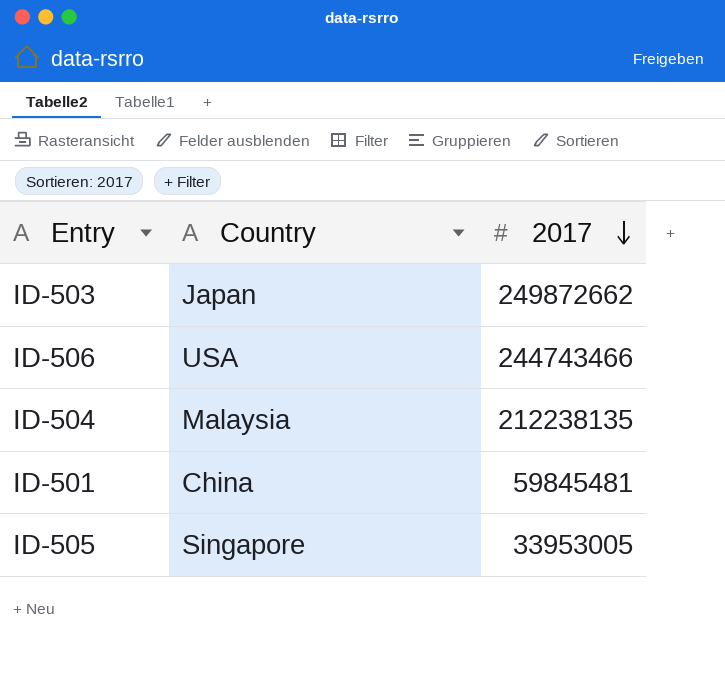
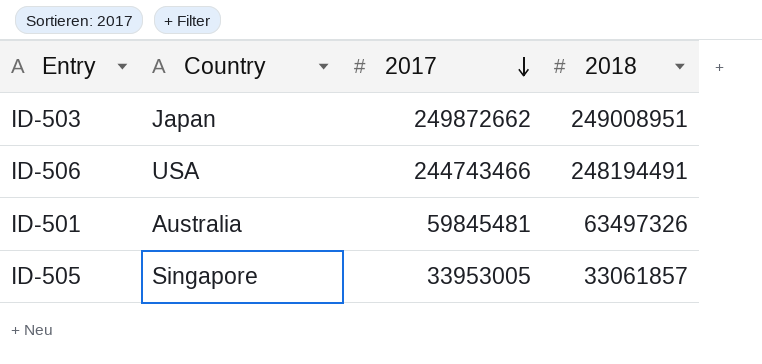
column 2018 | position: none -> 4
row ID-504: Malaysia | 212238135 -> none
ID-501 | Country: China -> Australia

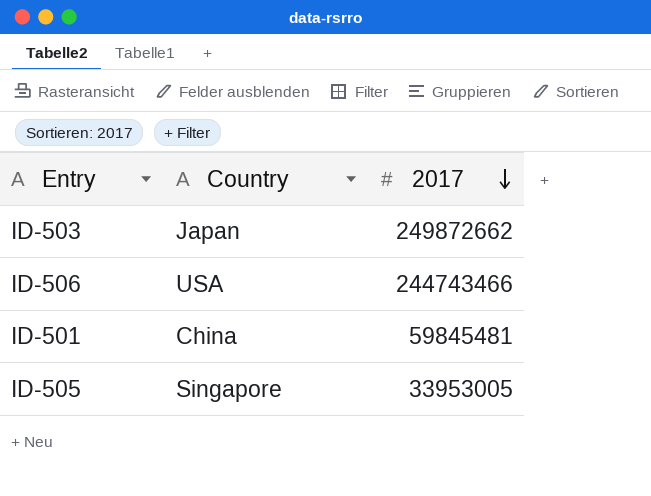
column 2018 | position: 4 -> none
ID-501 | Country: Australia -> China

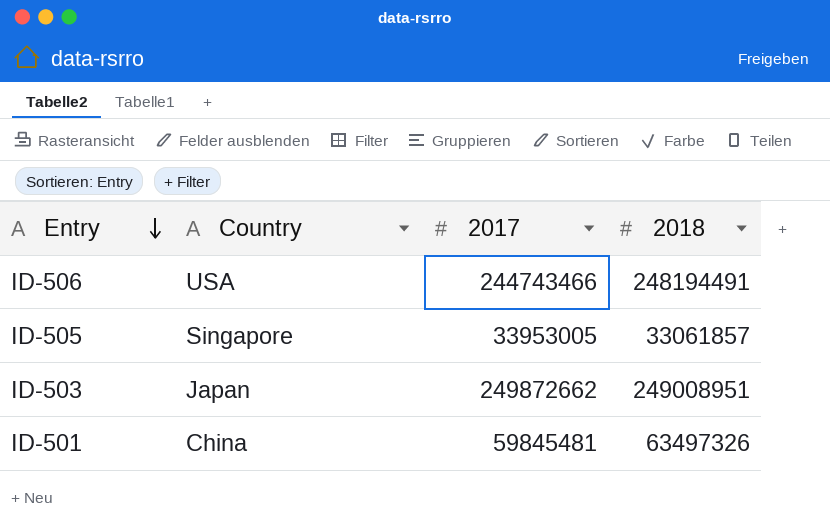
row order: 2017 descending -> Entry descending
column 2018 | position: none -> 4

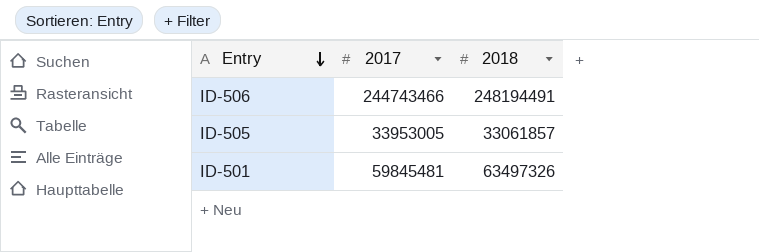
column Country | position: 2 -> none
row ID-503: Japan | 249872662 | 249008951 -> none

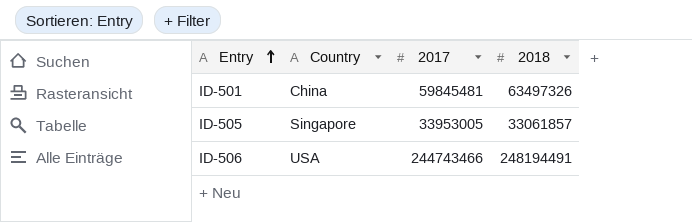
row order: Entry descending -> Entry ascending
column Country | position: none -> 2

